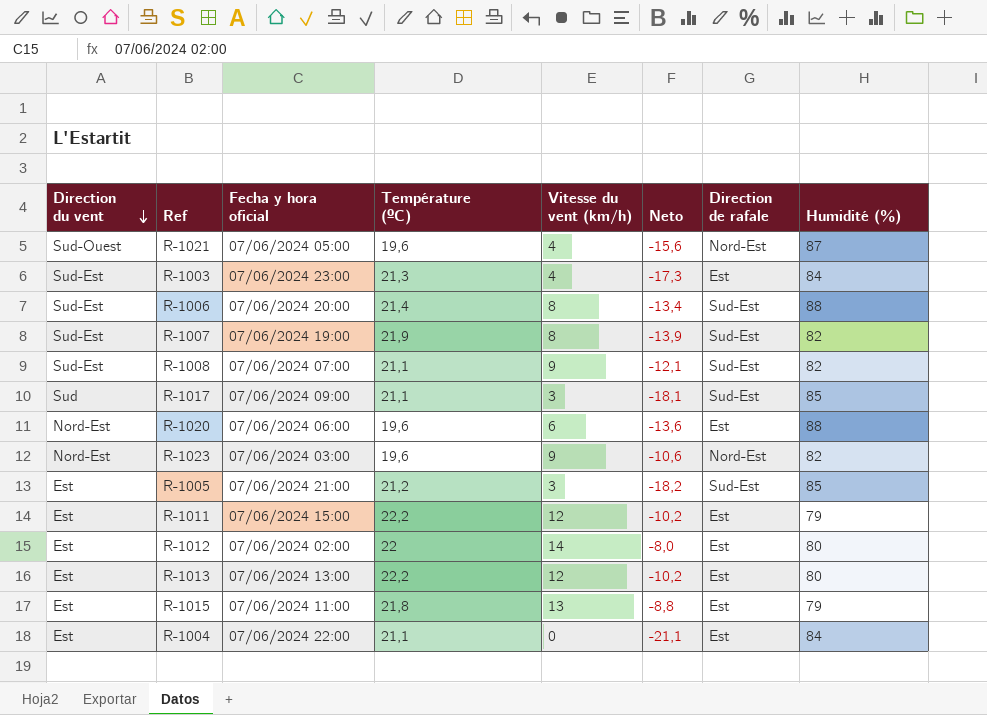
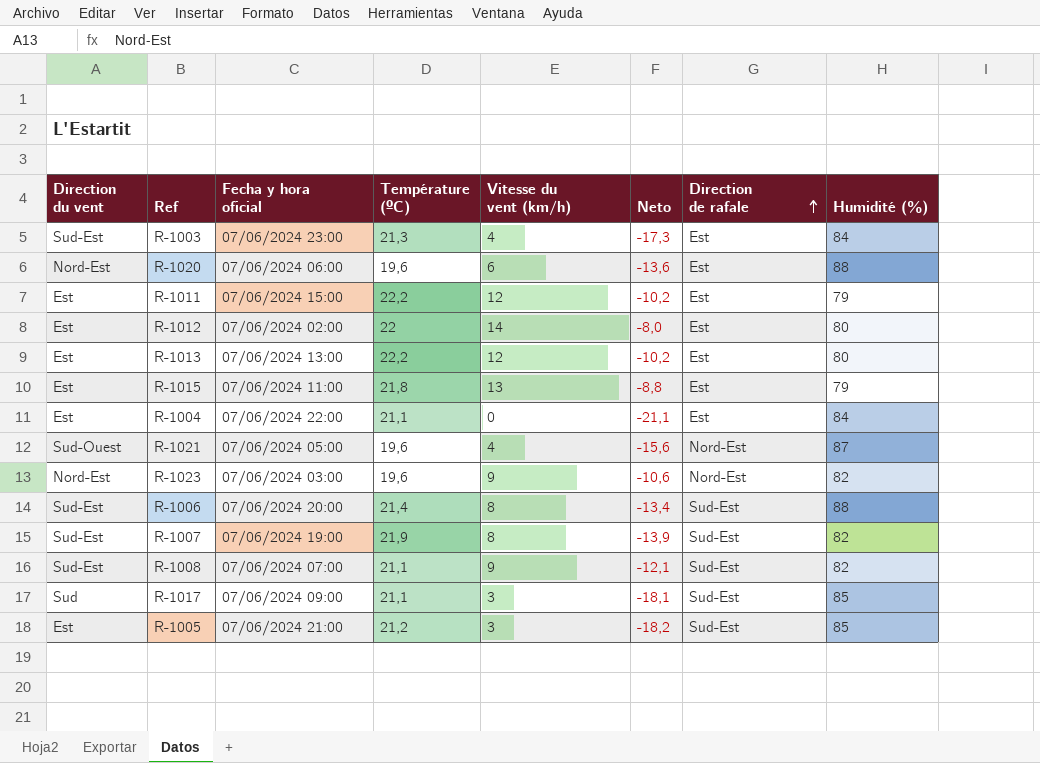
row order: Direction du vent descending -> Direction de rafale ascending

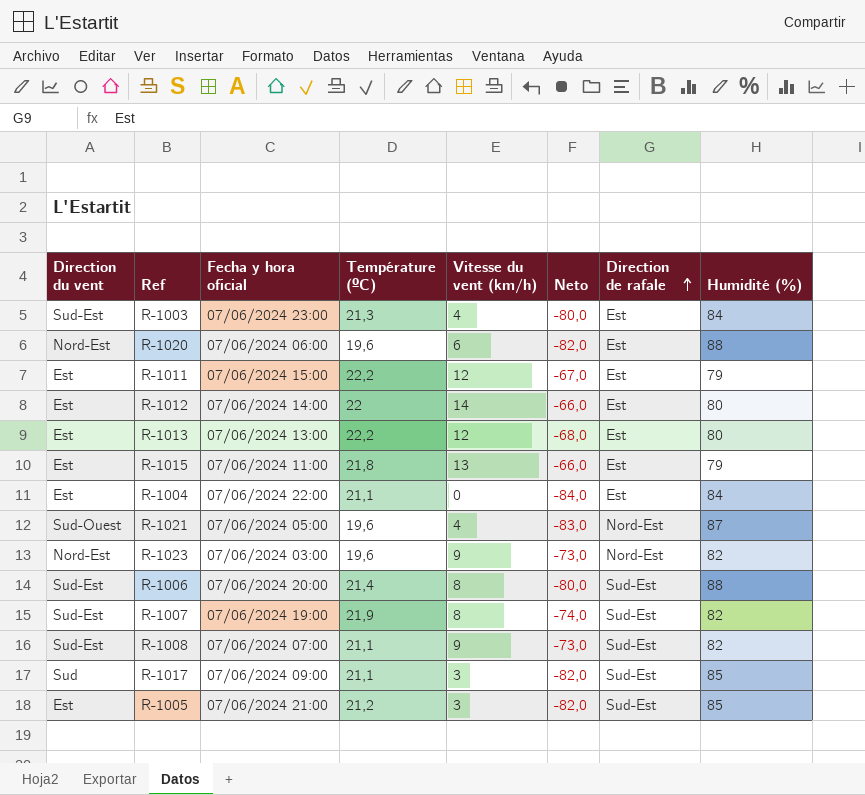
column Neto | formula: [Vitesse du vent (km/h)] - [Température (ºC)] -> [Vitesse du vent (km/h)] - [Humidité (%)]
R-1012 | Fecha y hora oficial: 07/06/2024 02:00 -> 07/06/2024 14:00

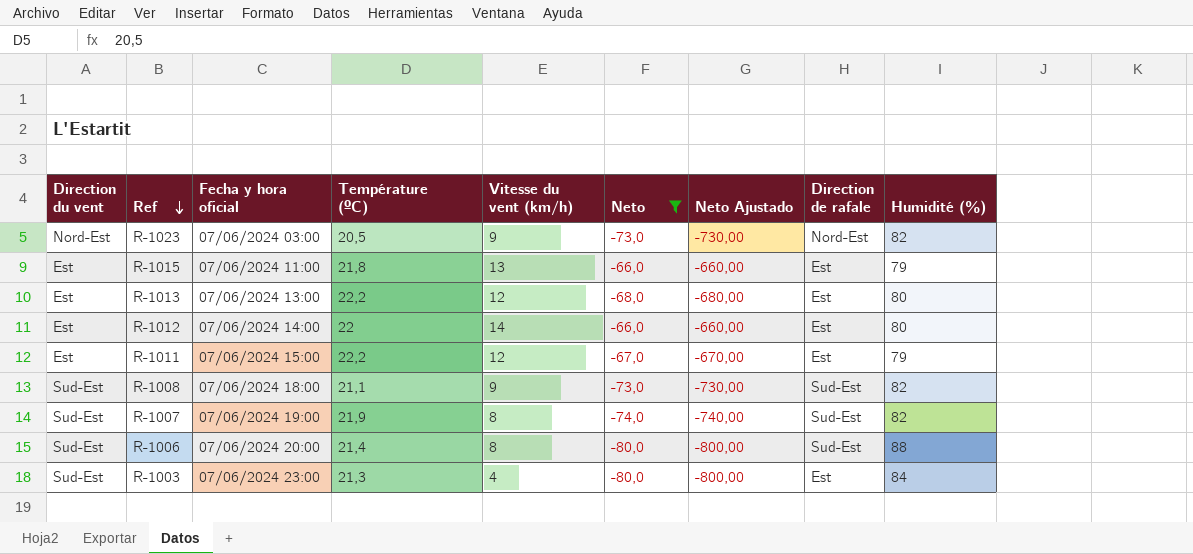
filter: none -> Neto >= -80,0
row order: Direction de rafale ascending -> Ref descending
column Neto Ajustado | formula: none -> [Neto] * 10
R-1023 | Température (ºC): 19,6 -> 20,5
R-1008 | Fecha y hora oficial: 07/06/2024 07:00 -> 07/06/2024 18:00

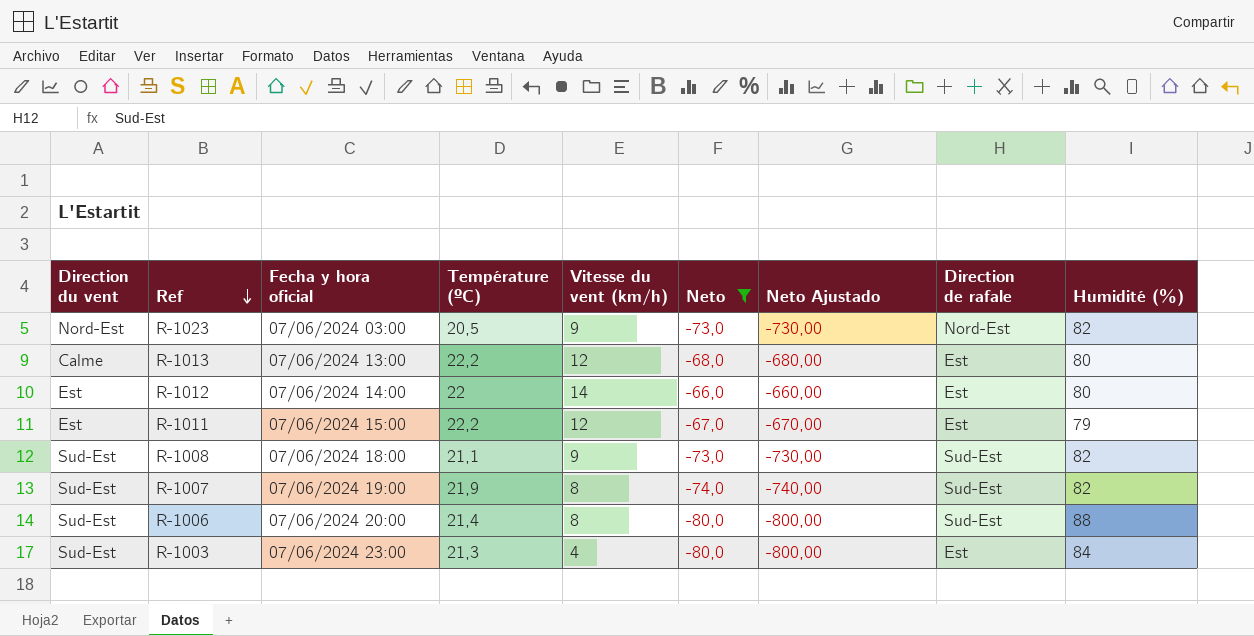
row R-1015: Est | 07/06/2024 11:00 | 21,8 | 13 | -66,0 | -660,00 | Est | 79 -> none
R-1013 | Direction du vent: Est -> Calme

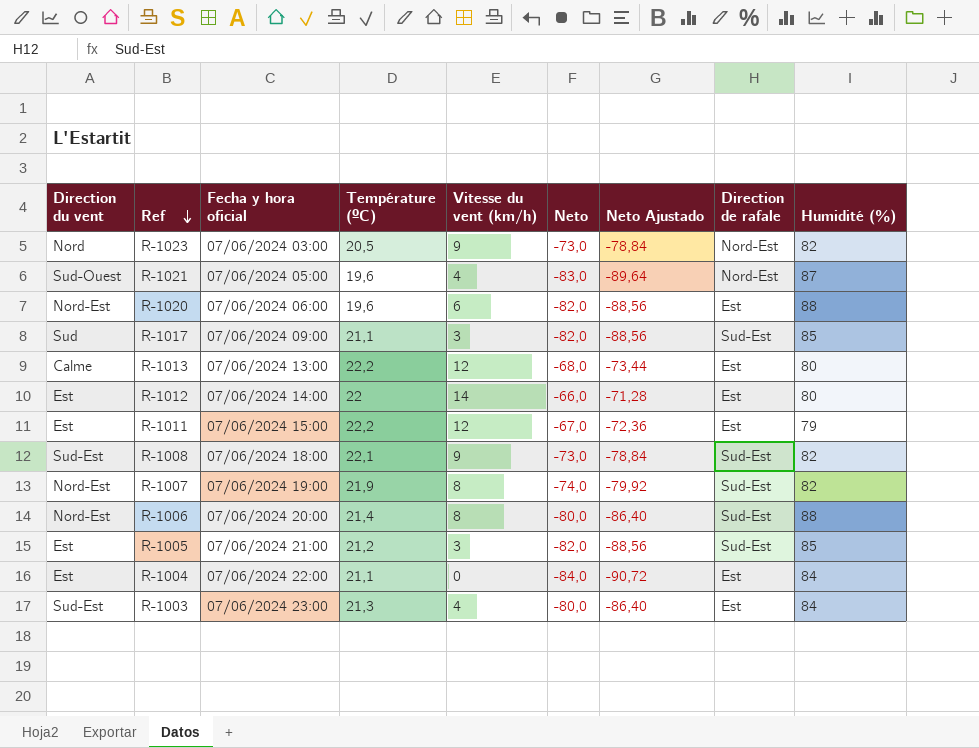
filter: Neto >= -80,0 -> none
column Neto Ajustado | formula: [Neto] * 10 -> [Neto] * 1,08
R-1023 | Direction du vent: Nord-Est -> Nord
R-1008 | Température (ºC): 21,1 -> 22,1
R-1007 | Direction du vent: Sud-Est -> Nord-Est
R-1006 | Direction du vent: Sud-Est -> Nord-Est

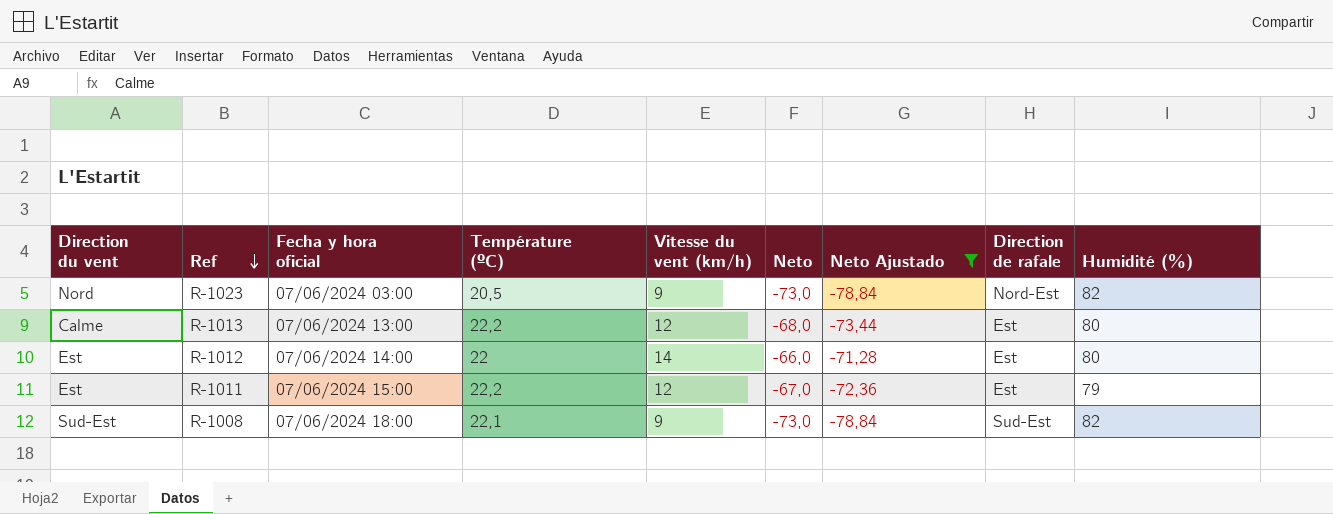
filter: none -> Neto Ajustado >= -78,84

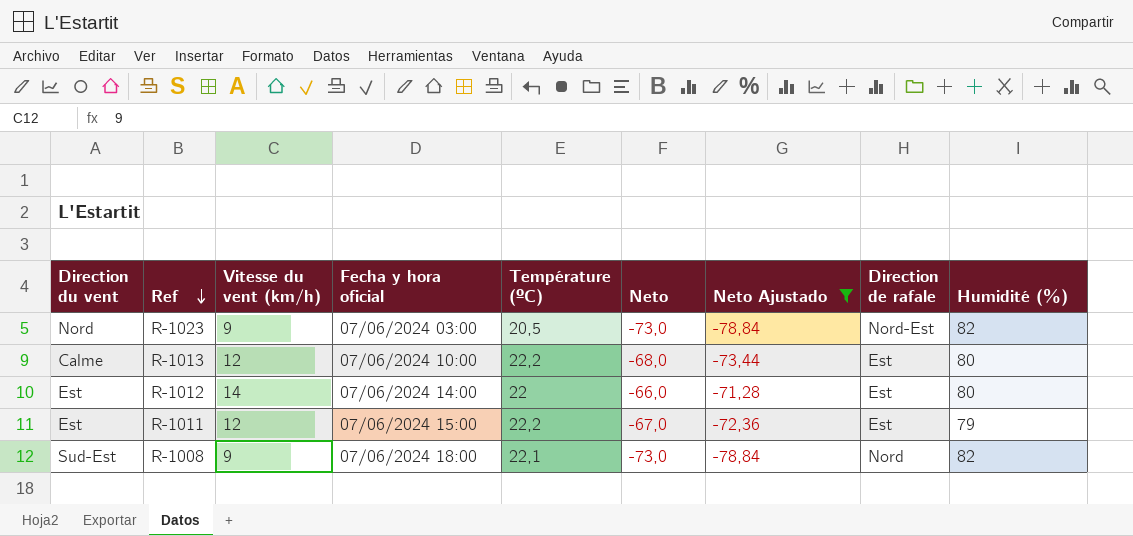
column Vitesse du vent (km/h) | position: 5 -> 3
R-1013 | Fecha y hora oficial: 07/06/2024 13:00 -> 07/06/2024 10:00
R-1008 | Direction de rafale: Sud-Est -> Nord

